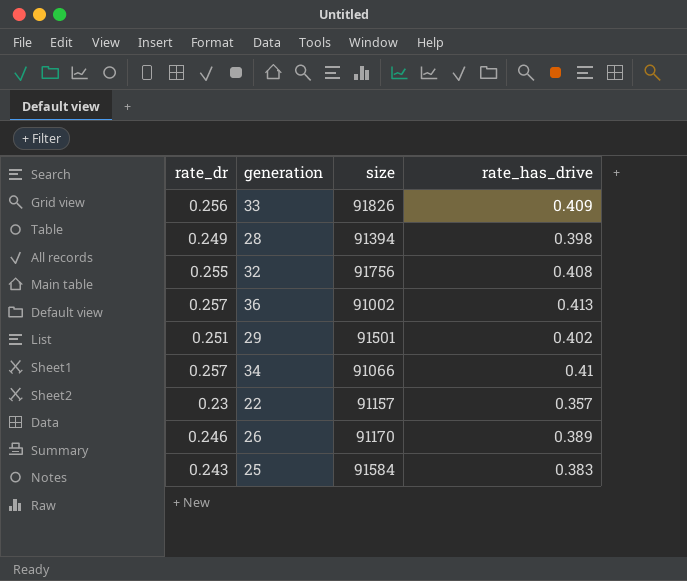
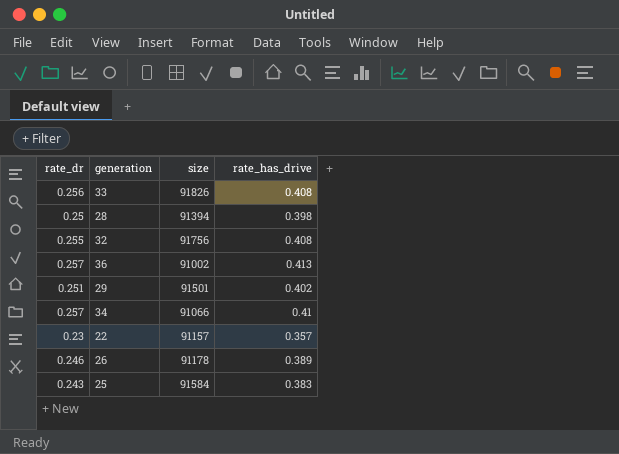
33 | rate_has_drive: 0.409 -> 0.408
28 | rate_dr: 0.249 -> 0.25
26 | size: 91170 -> 91178

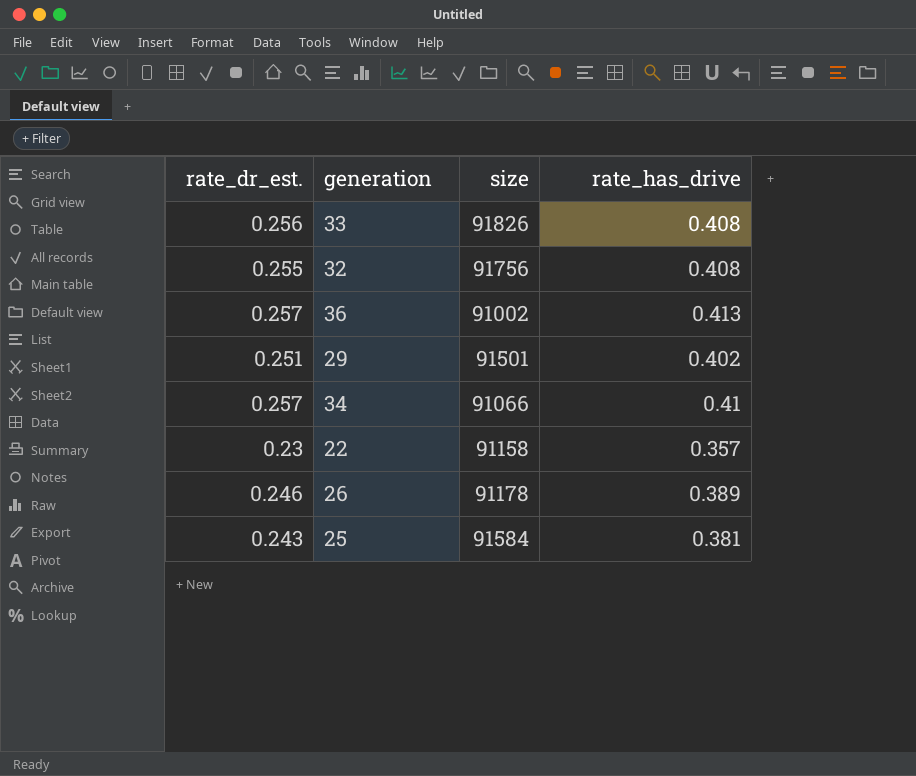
column name: rate_dr -> rate_dr_est.
row 28: 0.25 | 91394 | 0.398 -> none
22 | size: 91157 -> 91158
25 | rate_has_drive: 0.383 -> 0.381

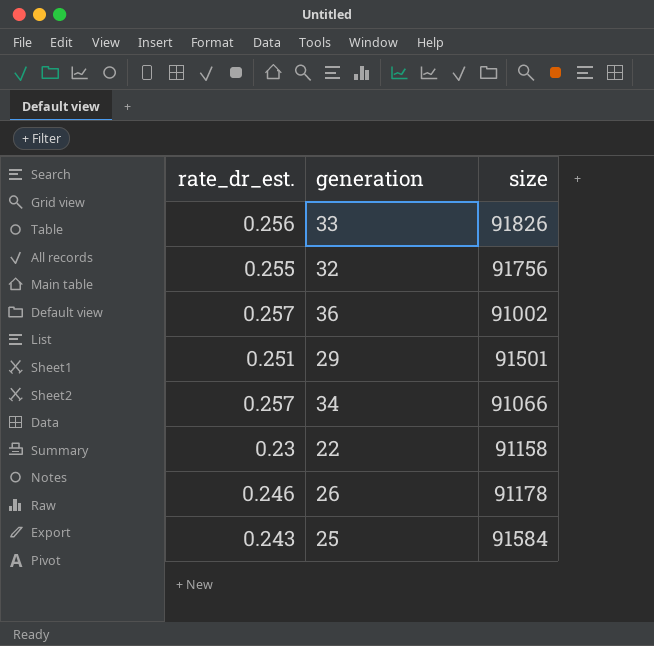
column rate_has_drive | position: 4 -> none

